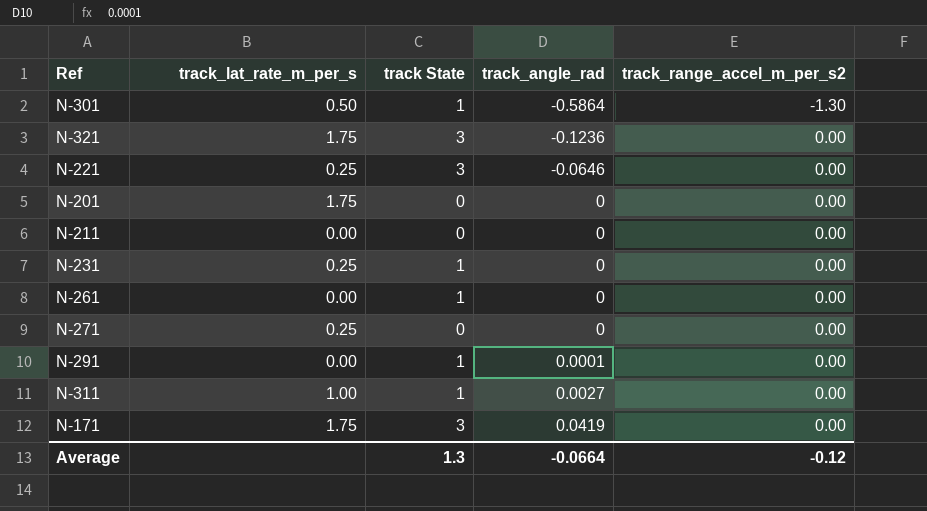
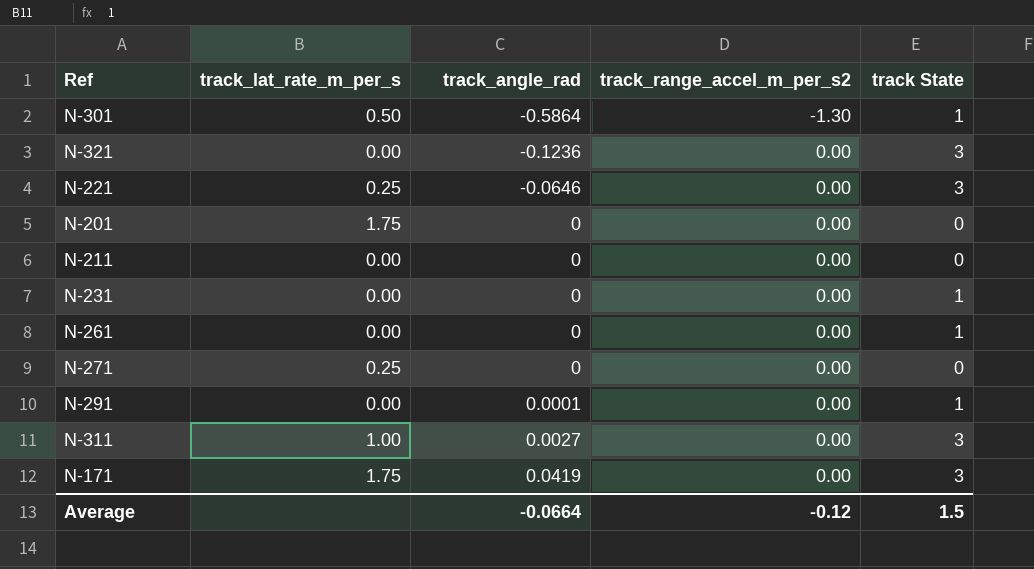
column track State | position: 3 -> 5
N-321 | track_lat_rate_m_per_s: 1.75 -> 0.00
N-231 | track_lat_rate_m_per_s: 0.25 -> 0.00
N-311 | track State: 1 -> 3
Average | track State: 1.3 -> 1.5

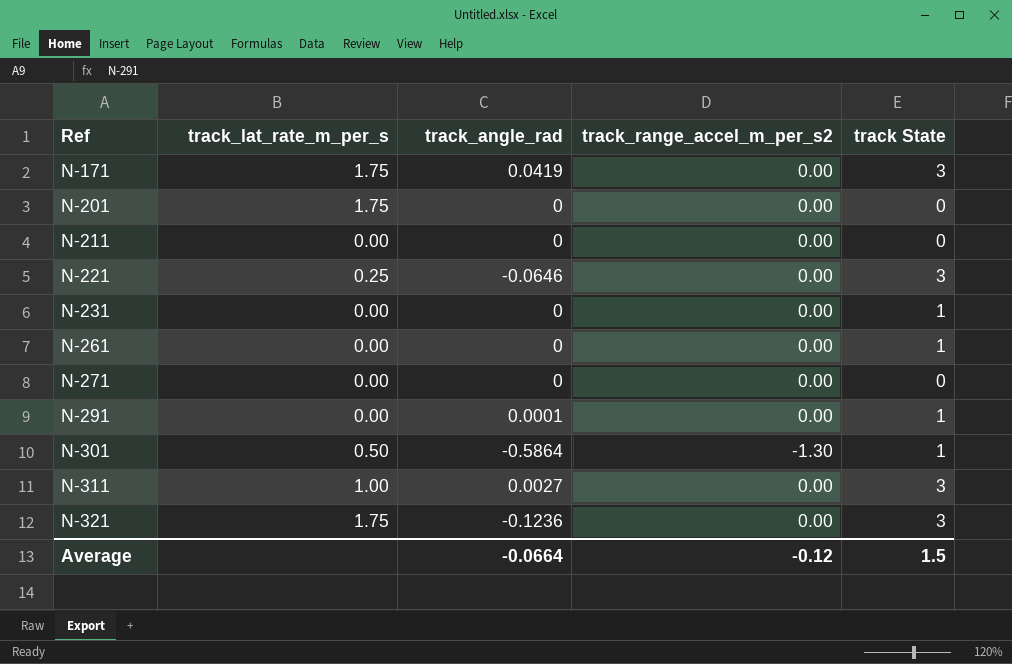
row order: track_angle_rad ascending -> Ref ascending
N-271 | track_lat_rate_m_per_s: 0.25 -> 0.00
N-321 | track_lat_rate_m_per_s: 0.00 -> 1.75

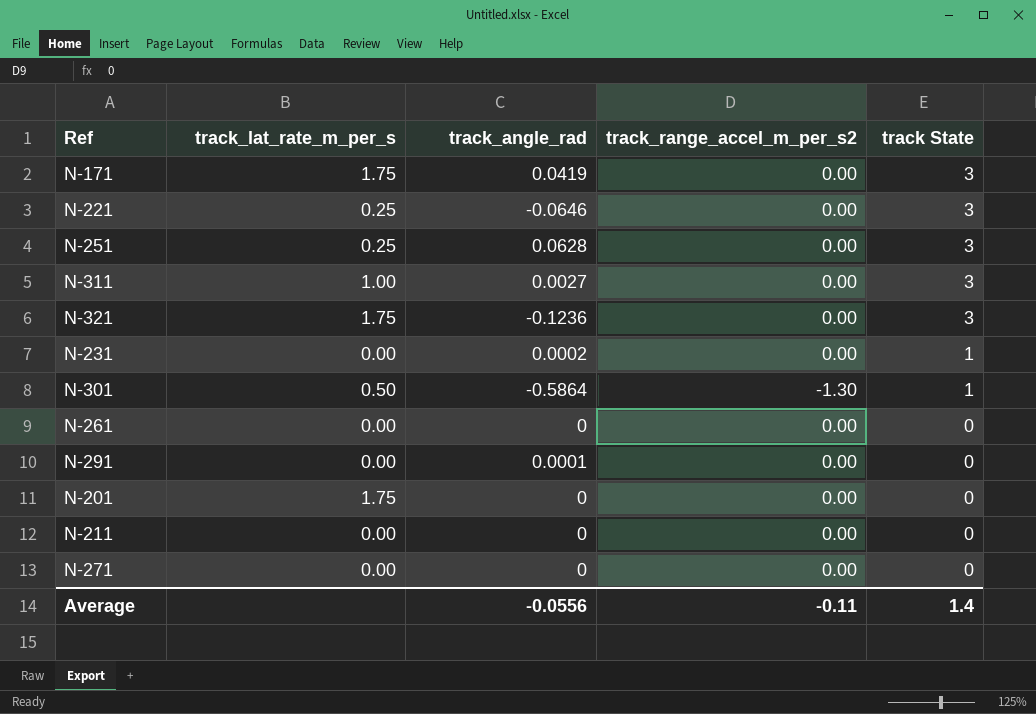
row order: Ref ascending -> track State descending
row N-251: none -> 0.25 | 0.0628 | 0.00 | 3
N-231 | track_angle_rad: 0 -> 0.0002
N-261 | track State: 1 -> 0
N-291 | track State: 1 -> 0
Average | track_angle_rad: -0.0664 -> -0.0556
Average | track_range_accel_m_per_s2: -0.12 -> -0.11
Average | track State: 1.5 -> 1.4

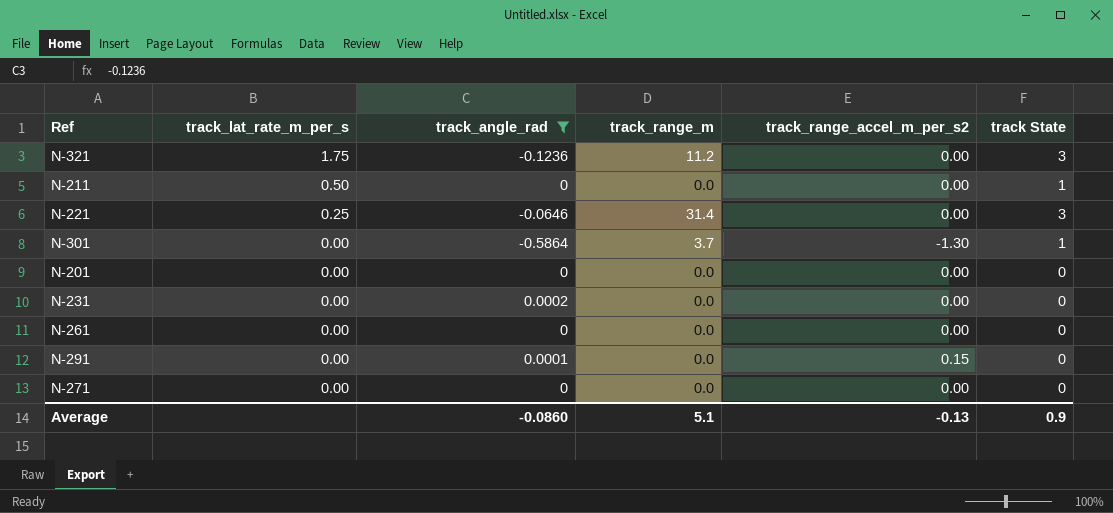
filter: none -> track_angle_rad <= 0.0002
row order: track State descending -> track_lat_rate_m_per_s descending
column track_range_m | position: none -> 4
N-211 | track_lat_rate_m_per_s: 0.00 -> 0.50
N-211 | track State: 0 -> 1
N-301 | track_lat_rate_m_per_s: 0.50 -> 0.00
N-201 | track_lat_rate_m_per_s: 1.75 -> 0.00
N-231 | track State: 1 -> 0
N-291 | track_range_accel_m_per_s2: 0.00 -> 0.15
Average | track_angle_rad: -0.0556 -> -0.0860
Average | track_range_accel_m_per_s2: -0.11 -> -0.13
Average | track State: 1.4 -> 0.9

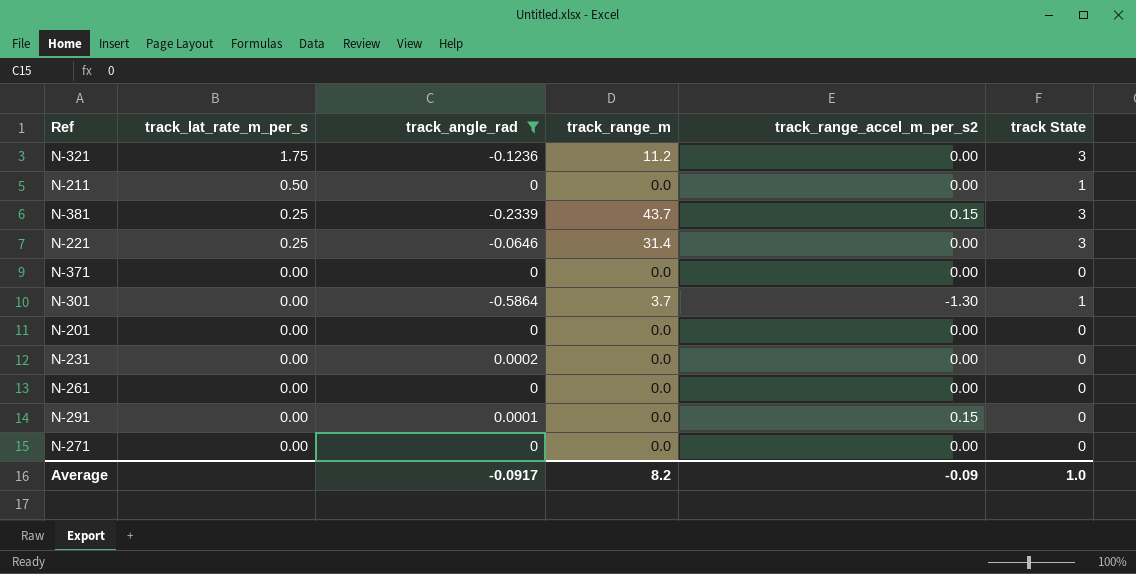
row N-381: none -> 0.25 | -0.2339 | 43.7 | 0.15 | 3
row N-371: none -> 0.00 | 0 | 0.0 | 0.00 | 0
Average | track_angle_rad: -0.0860 -> -0.0917
Average | track_range_m: 5.1 -> 8.2
Average | track_range_accel_m_per_s2: -0.13 -> -0.09
Average | track State: 0.9 -> 1.0

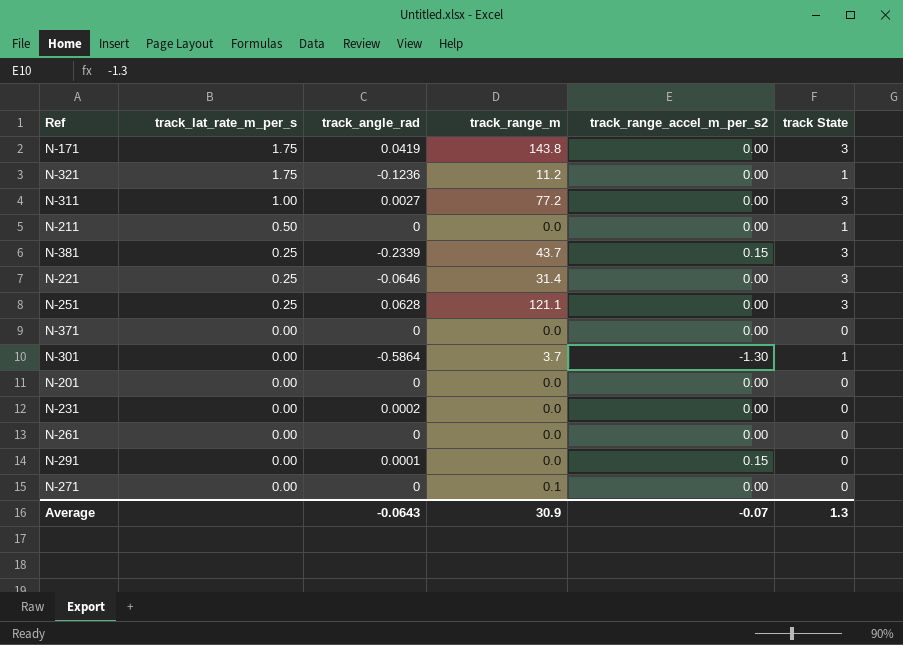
filter: track_angle_rad <= 0.0002 -> none
N-321 | track State: 3 -> 1
N-271 | track_range_m: 0.0 -> 0.1
Average | track_angle_rad: -0.0917 -> -0.0643
Average | track_range_m: 8.2 -> 30.9
Average | track_range_accel_m_per_s2: -0.09 -> -0.07
Average | track State: 1.0 -> 1.3

